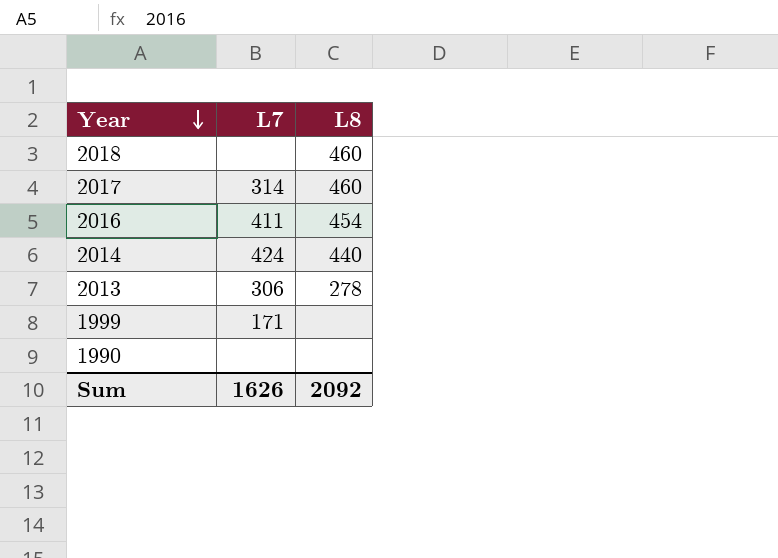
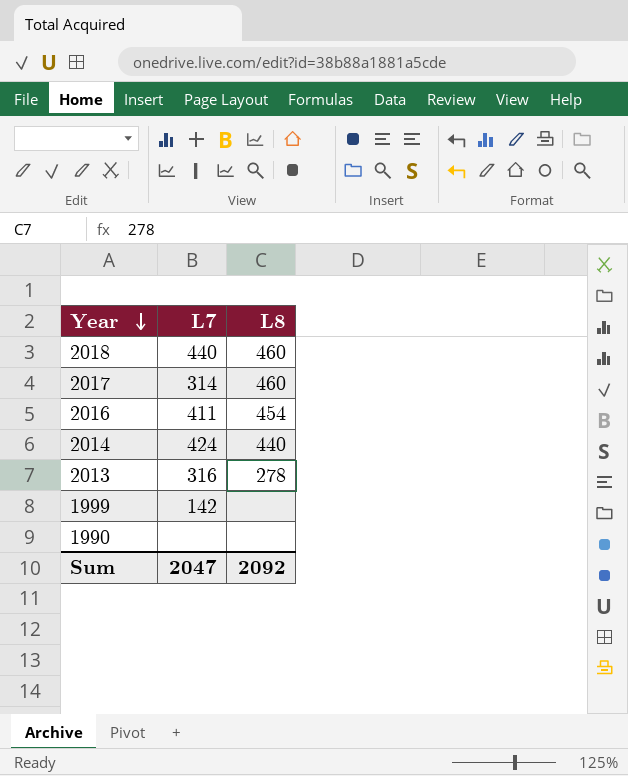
2018 | L7: none -> 440
2013 | L7: 306 -> 316
1999 | L7: 171 -> 142
Sum | L7: 1626 -> 2047

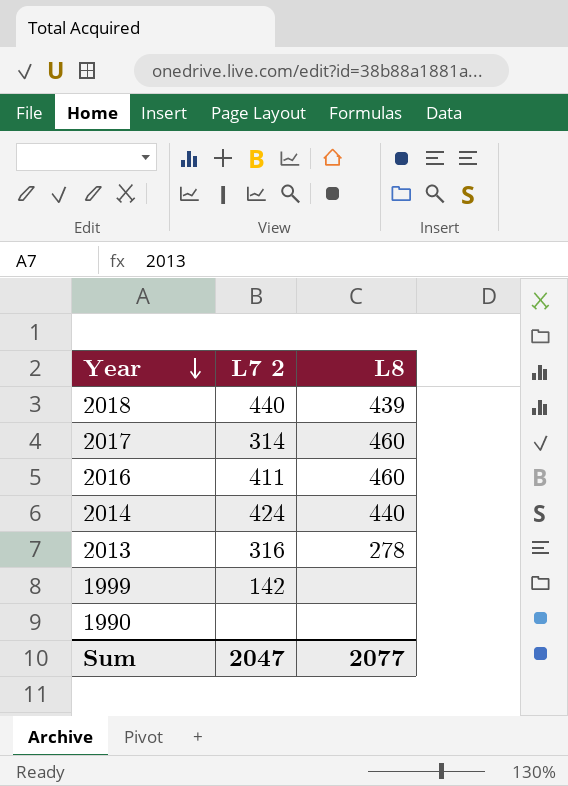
column name: L7 -> L7 2
2018 | L8: 460 -> 439
2016 | L8: 454 -> 460
Sum | L8: 2092 -> 2077

